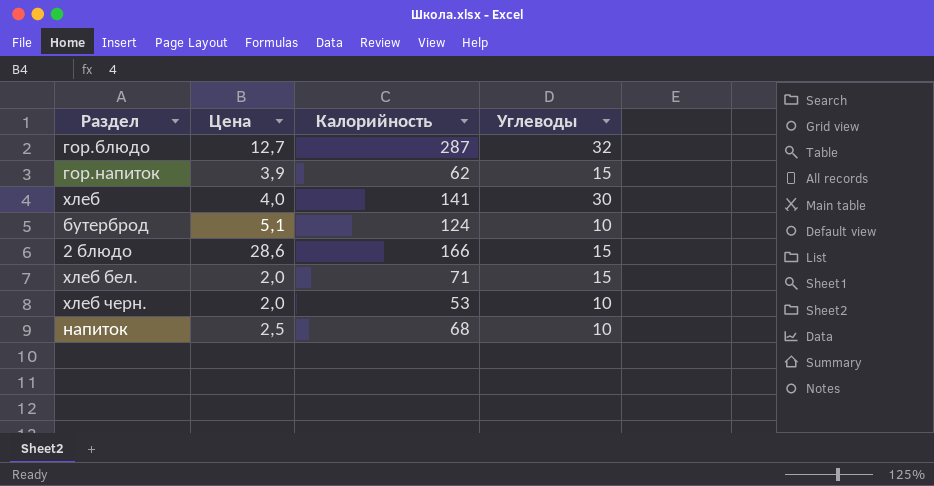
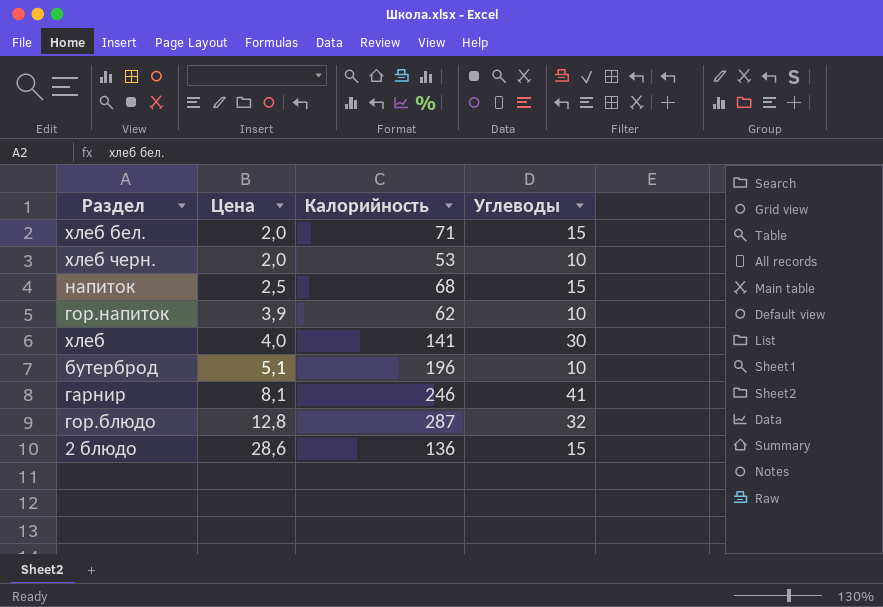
row order: none -> Цена ascending
напиток | Углеводы: 10 -> 15
гор.напиток | Углеводы: 15 -> 10
бутерброд | Калорийность: 124 -> 196
row гарнир: none -> 8,1 | 246 | 41
гор.блюдо | Цена: 12,7 -> 12,8
2 блюдо | Калорийность: 166 -> 136

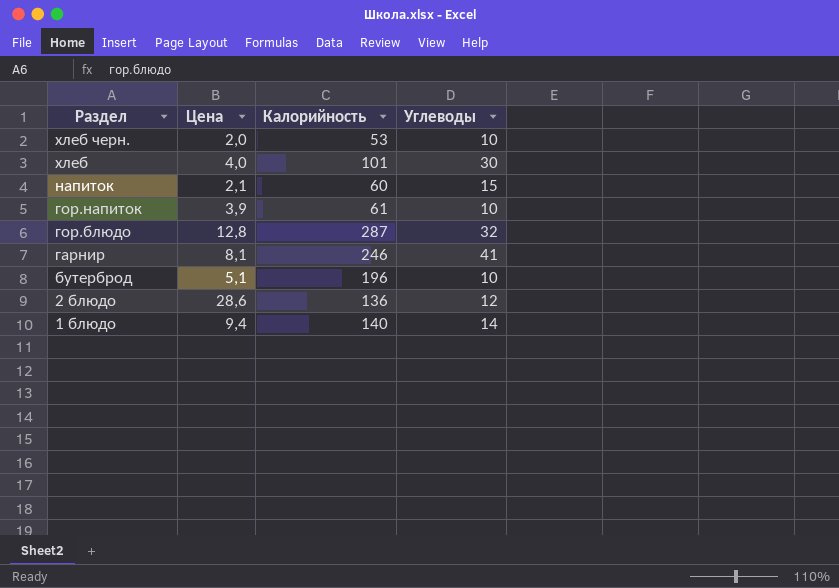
row order: Цена ascending -> Раздел descending
row хлеб бел.: 2,0 | 71 | 15 -> none
хлеб | Калорийность: 141 -> 101
напиток | Цена: 2,5 -> 2,1
напиток | Калорийность: 68 -> 60
гор.напиток | Калорийность: 62 -> 61
2 блюдо | Углеводы: 15 -> 12
row 1 блюдо: none -> 9,4 | 140 | 14

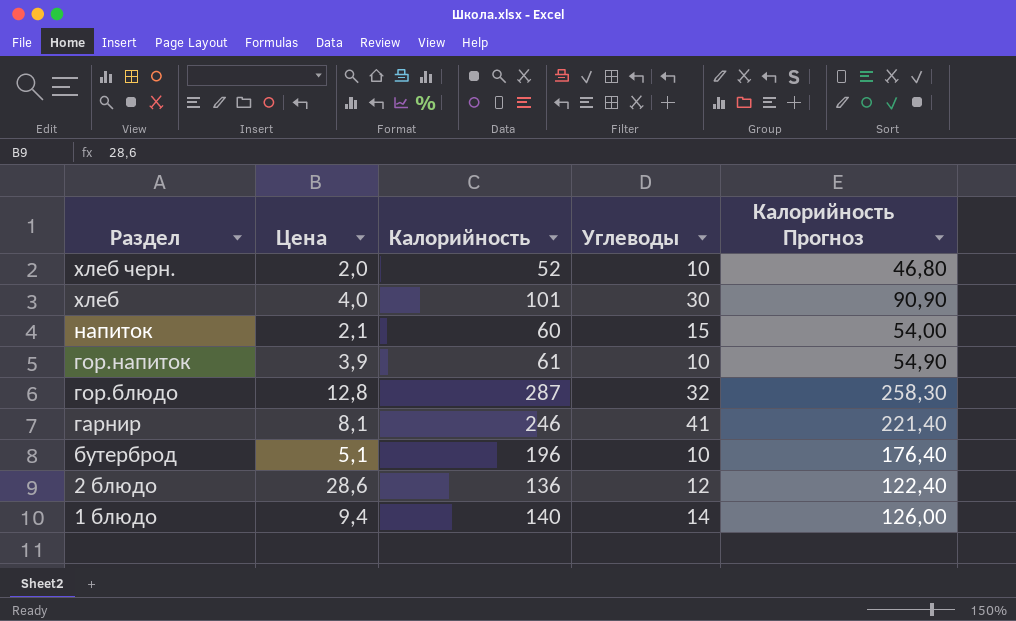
column Калорийность Прогноз | formula: none -> [Калорийность] * 0,9
хлеб черн. | Калорийность: 53 -> 52

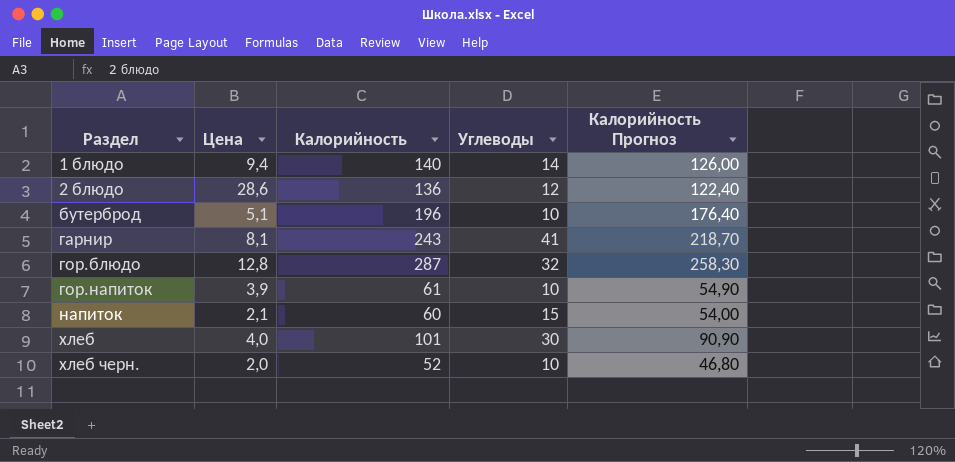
row order: Раздел descending -> Раздел ascending
гарнир | Калорийность: 246 -> 243
гарнир | Калорийность Прогноз: 221,40 -> 218,70

